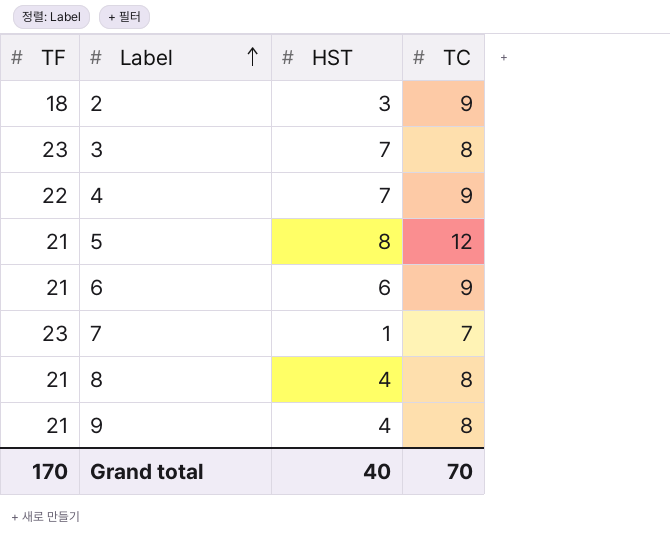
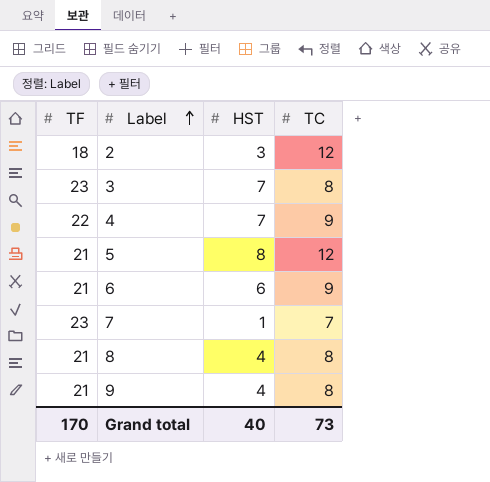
2 | TC: 9 -> 12
Grand total | TC: 70 -> 73

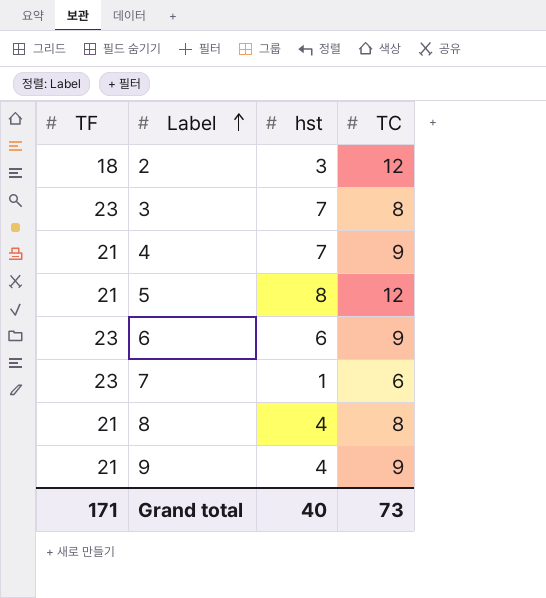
column name: HST -> hst
4 | TF: 22 -> 21
6 | TF: 21 -> 23
7 | TC: 7 -> 6
9 | TC: 8 -> 9
Grand total | TF: 170 -> 171

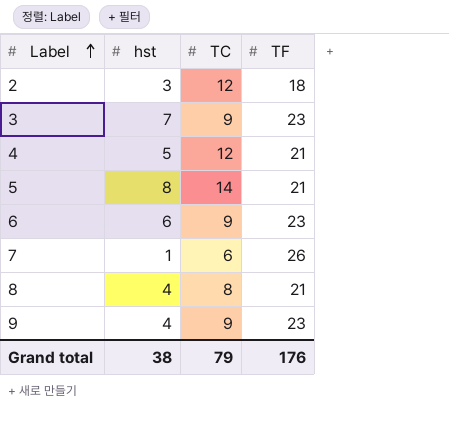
column TF | position: 1 -> 4
3 | TC: 8 -> 9
4 | hst: 7 -> 5
4 | TC: 9 -> 12
5 | TC: 12 -> 14
7 | TF: 23 -> 26
9 | TF: 21 -> 23
Grand total | hst: 40 -> 38
Grand total | TC: 73 -> 79
Grand total | TF: 171 -> 176

